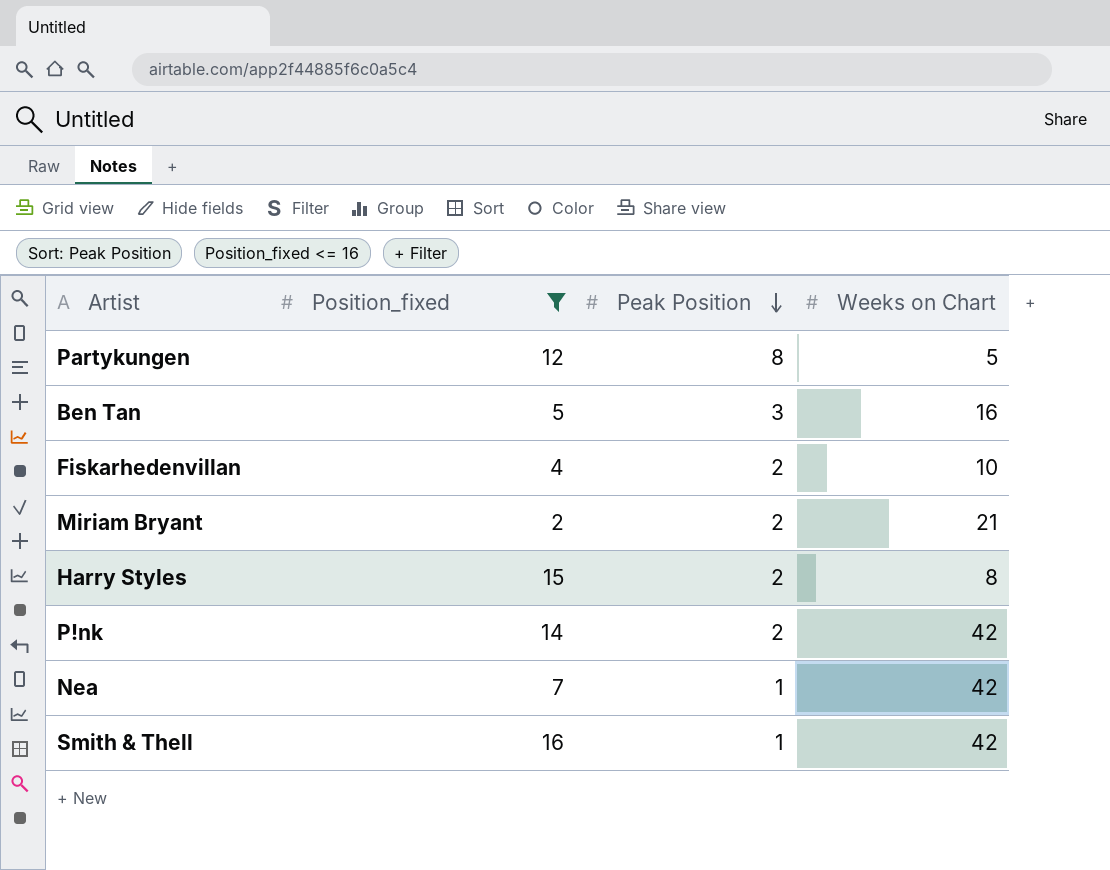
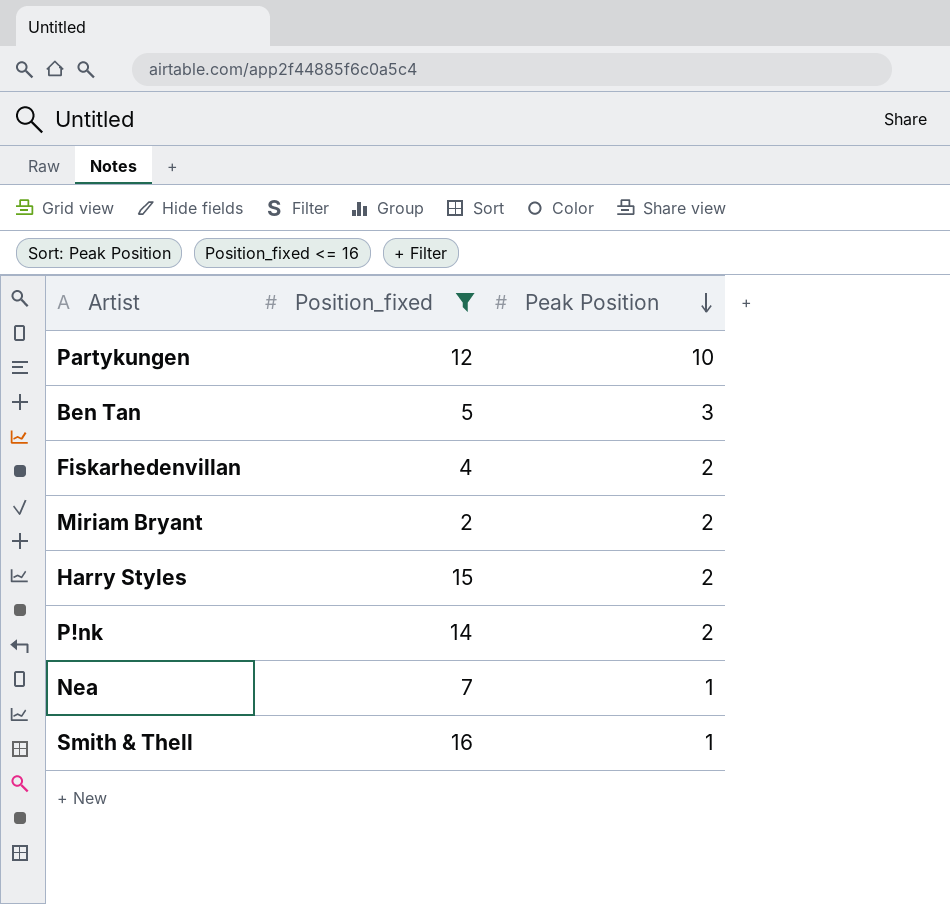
column Weeks on Chart | position: 4 -> none
Partykungen | Peak Position: 8 -> 10

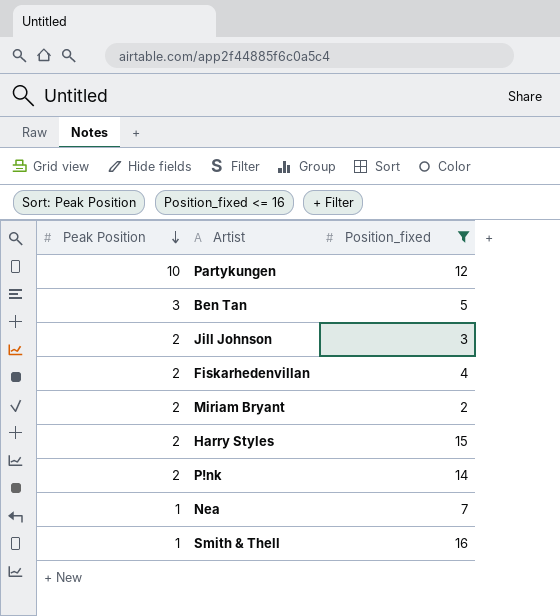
column Peak Position | position: 3 -> 1
row Jill Johnson: none -> 2 | 3

